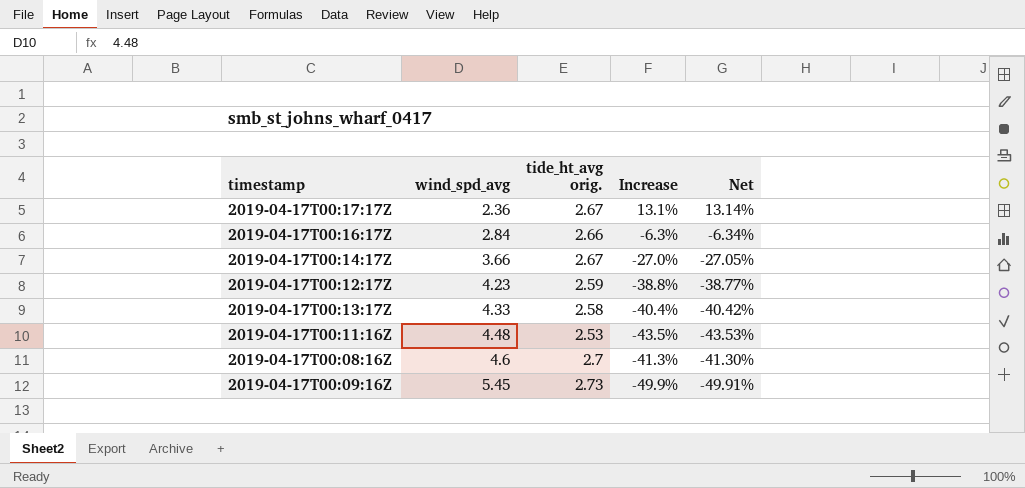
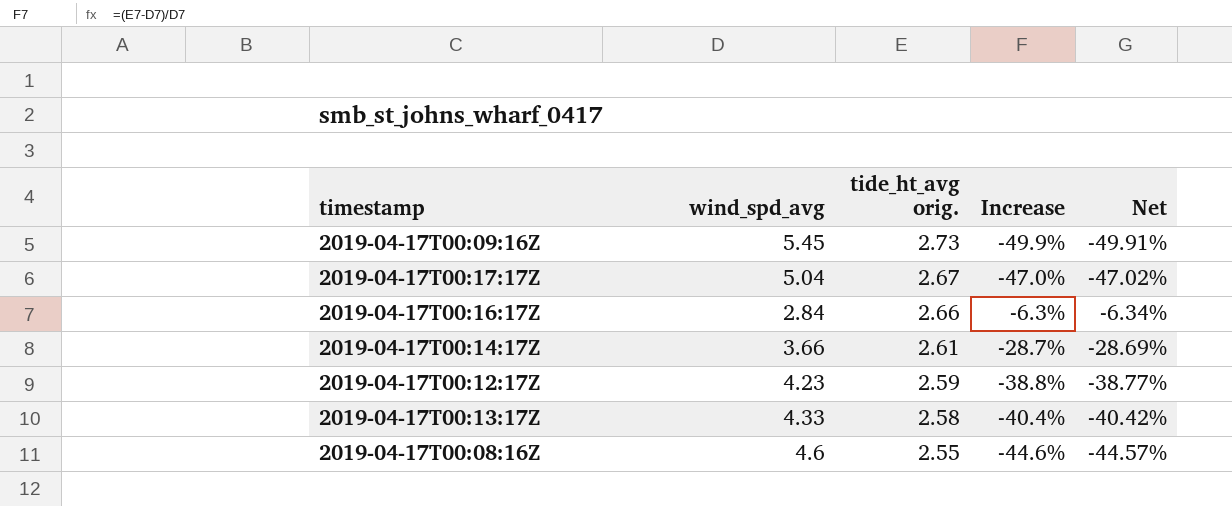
row order: wind_spd_avg ascending -> tide_ht_avg orig. descending
row 2019-04-17T00:11:16Z: 4.48 | 2.53 | -43.5% | -43.53% -> none
2019-04-17T00:17:17Z | wind_spd_avg: 2.36 -> 5.04
2019-04-17T00:17:17Z | Increase: 13.1% -> -47.0%
2019-04-17T00:17:17Z | Net: 13.14% -> -47.02%
2019-04-17T00:14:17Z | tide_ht_avg orig.: 2.67 -> 2.61
2019-04-17T00:14:17Z | Increase: -27.0% -> -28.7%
2019-04-17T00:14:17Z | Net: -27.05% -> -28.69%
2019-04-17T00:08:16Z | tide_ht_avg orig.: 2.7 -> 2.55
2019-04-17T00:08:16Z | Increase: -41.3% -> -44.6%
2019-04-17T00:08:16Z | Net: -41.30% -> -44.57%

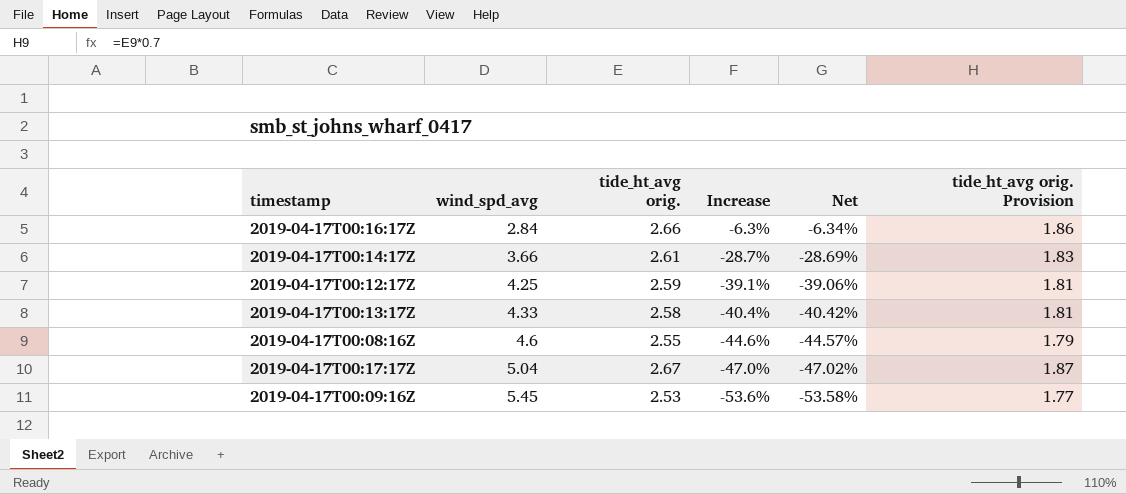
row order: tide_ht_avg orig. descending -> wind_spd_avg ascending
column tide_ht_avg orig. Provision | formula: none -> [tide_ht_avg orig.] * 0.7
2019-04-17T00:12:17Z | wind_spd_avg: 4.23 -> 4.25
2019-04-17T00:12:17Z | Increase: -38.8% -> -39.1%
2019-04-17T00:12:17Z | Net: -38.77% -> -39.06%
2019-04-17T00:09:16Z | tide_ht_avg orig.: 2.73 -> 2.53
2019-04-17T00:09:16Z | Increase: -49.9% -> -53.6%
2019-04-17T00:09:16Z | Net: -49.91% -> -53.58%

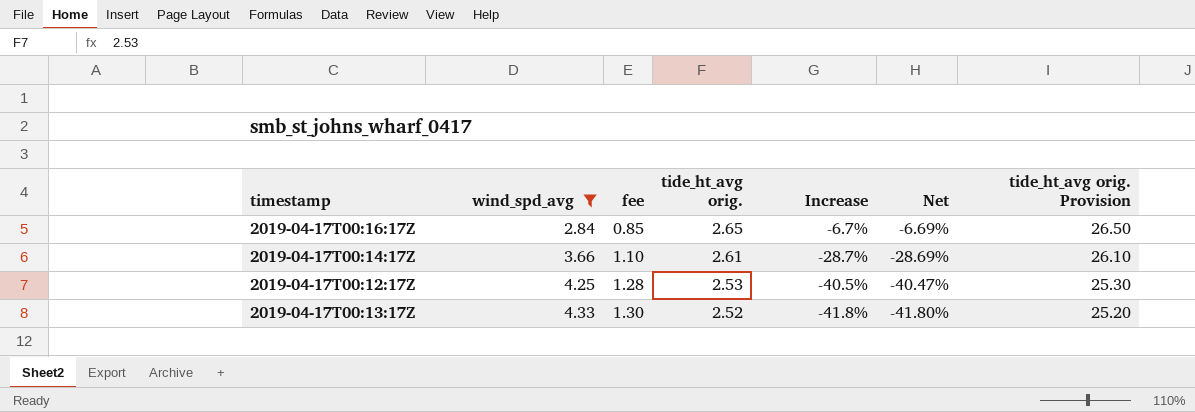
filter: none -> wind_spd_avg <= 4.33
column fee | formula: none -> [wind_spd_avg] * 0.3
column tide_ht_avg orig. Provision | formula: [tide_ht_avg orig.] * 0.7 -> [tide_ht_avg orig.] * 10
2019-04-17T00:16:17Z | tide_ht_avg orig.: 2.66 -> 2.65
2019-04-17T00:16:17Z | Increase: -6.3% -> -6.7%
2019-04-17T00:16:17Z | Net: -6.34% -> -6.69%
2019-04-17T00:12:17Z | tide_ht_avg orig.: 2.59 -> 2.53
2019-04-17T00:12:17Z | Increase: -39.1% -> -40.5%
2019-04-17T00:12:17Z | Net: -39.06% -> -40.47%
2019-04-17T00:13:17Z | tide_ht_avg orig.: 2.58 -> 2.52
2019-04-17T00:13:17Z | Increase: -40.4% -> -41.8%
2019-04-17T00:13:17Z | Net: -40.42% -> -41.80%

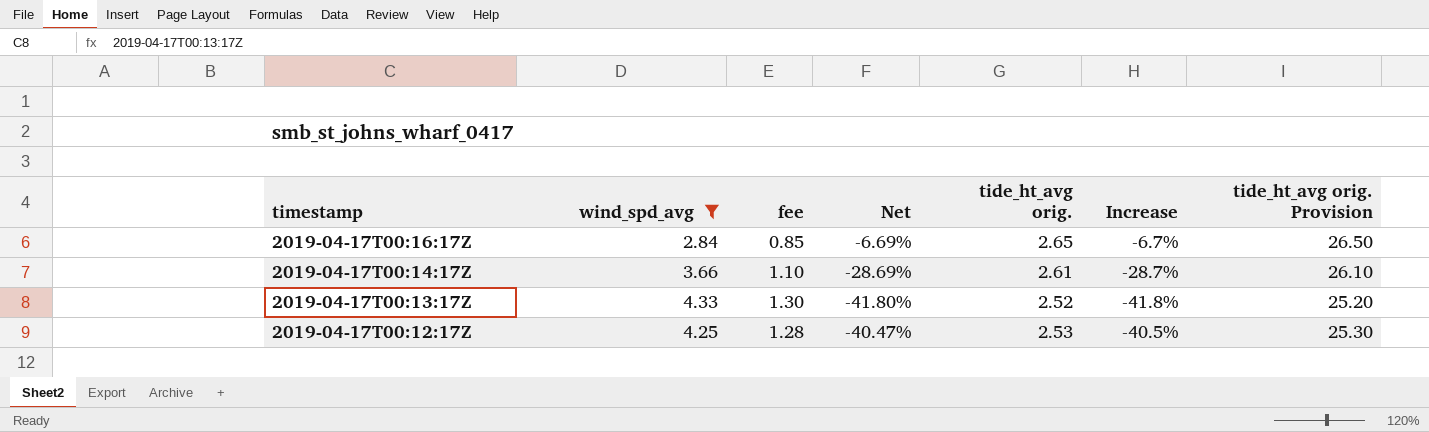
row order: wind_spd_avg ascending -> timestamp descending
column Net | position: 6 -> 4

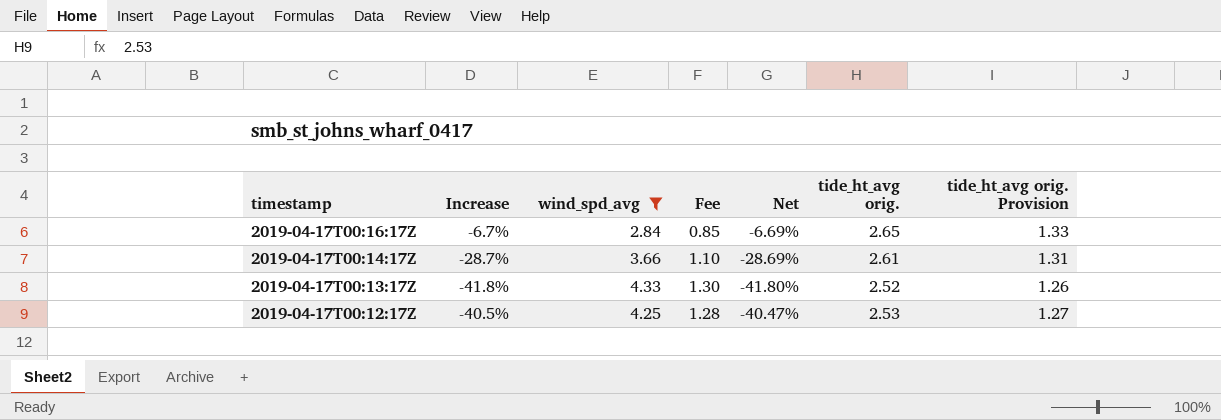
column Increase | position: 6 -> 2
column name: fee -> Fee
column tide_ht_avg orig. Provision | formula: [tide_ht_avg orig.] * 10 -> [tide_ht_avg orig.] * 0.5

